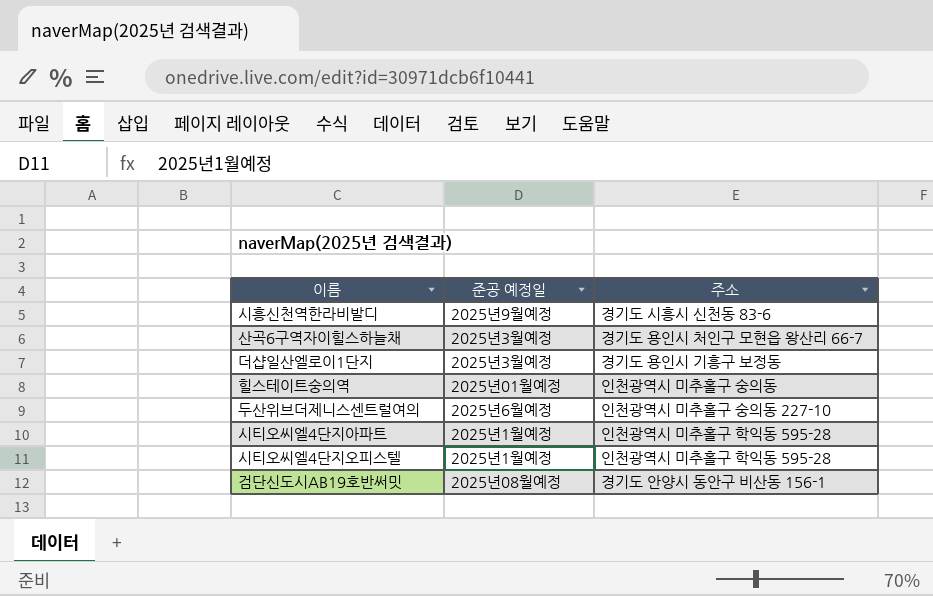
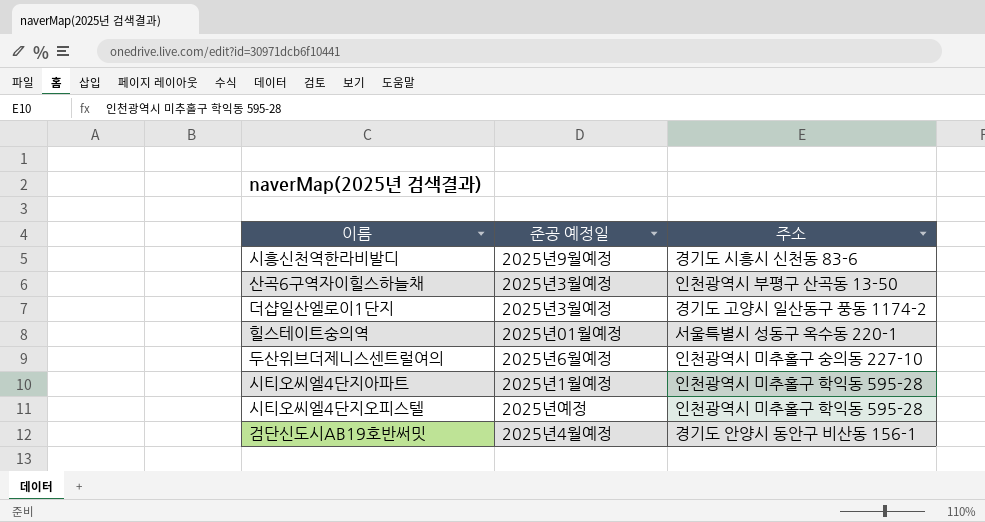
산곡6구역자이힐스하늘채 | 주소: 경기도 용인시 처인구 모현읍 왕산리 66-7 -> 인천광역시 부평구 산곡동 13-50
더샵일산엘로이1단지 | 주소: 경기도 용인시 기흥구 보정동 -> 경기도 고양시 일산동구 풍동 1174-2
힐스테이트숭의역 | 주소: 인천광역시 미추홀구 숭의동 -> 서울특별시 성동구 옥수동 220-1
시티오씨엘4단지오피스텔 | 준공 예정일: 2025년1월예정 -> 2025년예정
검단신도시AB19호반써밋 | 준공 예정일: 2025년08월예정 -> 2025년4월예정

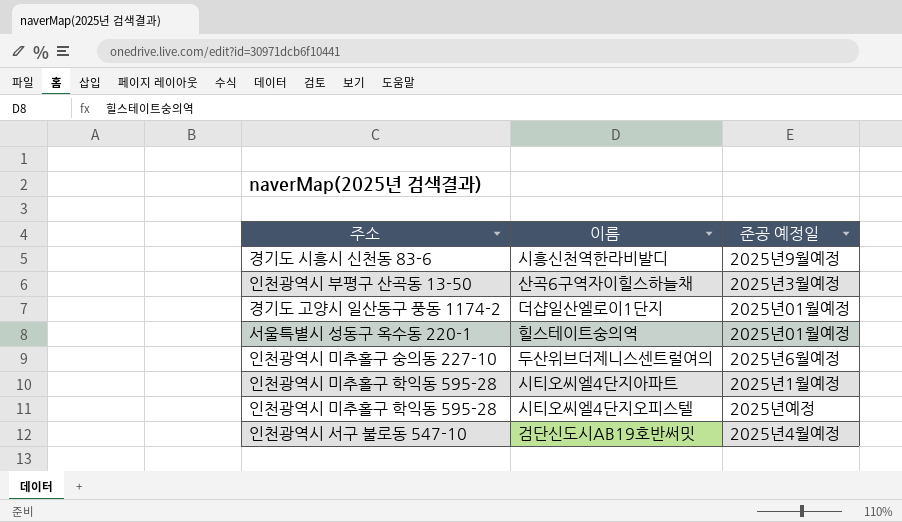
column 주소 | position: 3 -> 1
더샵일산엘로이1단지 | 준공 예정일: 2025년3월예정 -> 2025년01월예정
검단신도시AB19호반써밋 | 주소: 경기도 안양시 동안구 비산동 156-1 -> 인천광역시 서구 불로동 547-10

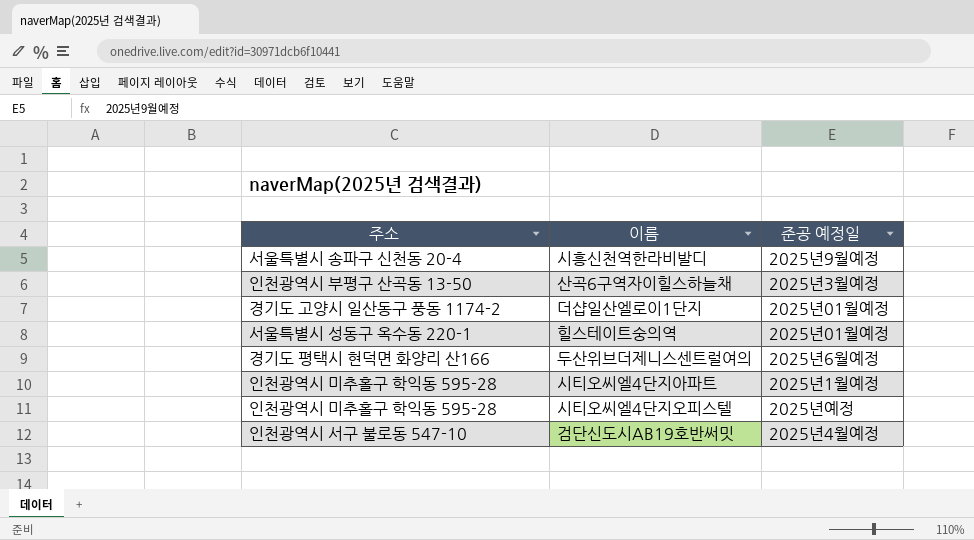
시흥신천역한라비발디 | 주소: 경기도 시흥시 신천동 83-6 -> 서울특별시 송파구 신천동 20-4
두산위브더제니스센트럴여의 | 주소: 인천광역시 미추홀구 숭의동 227-10 -> 경기도 평택시 현덕면 화양리 산166

